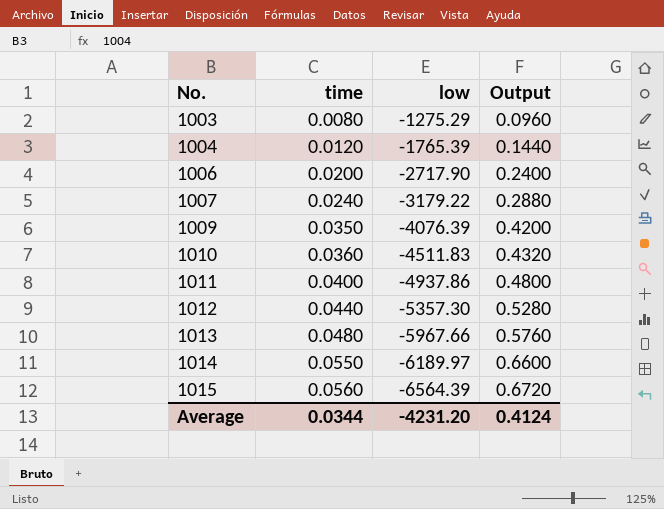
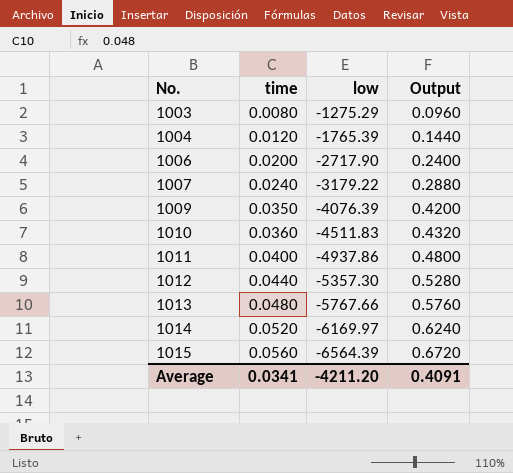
1013 | low: -5967.66 -> -5767.66
1014 | time: 0.0550 -> 0.0520
1014 | low: -6189.97 -> -6169.97
1014 | Output: 0.6600 -> 0.6240
Average | time: 0.0344 -> 0.0341
Average | low: -4231.20 -> -4211.20
Average | Output: 0.4124 -> 0.4091

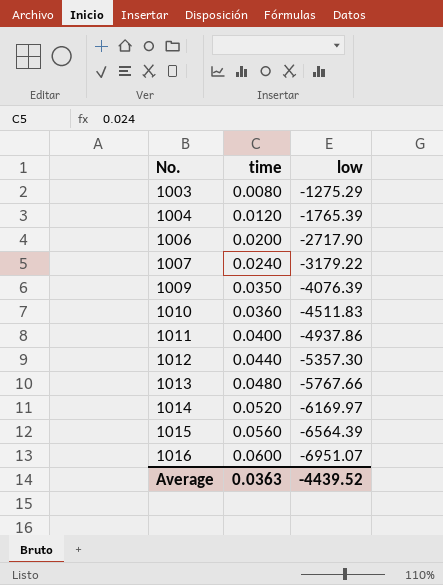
column Output | formula: [time] * 12 -> none
row 1016: none -> 0.0600 | -6951.07
Average | time: 0.0341 -> 0.0363
Average | low: -4211.20 -> -4439.52

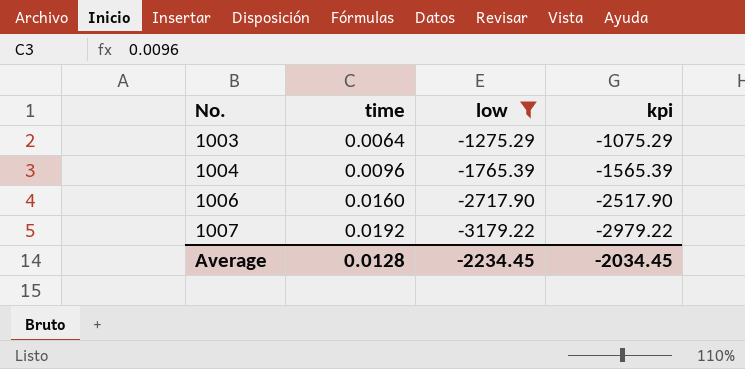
filter: none -> low >= -3179.22
column kpi | formula: none -> [low] + 200
1003 | time: 0.0080 -> 0.0064
1004 | time: 0.0120 -> 0.0096
1006 | time: 0.0200 -> 0.0160
1007 | time: 0.0240 -> 0.0192
Average | time: 0.0363 -> 0.0128
Average | low: -4439.52 -> -2234.45

